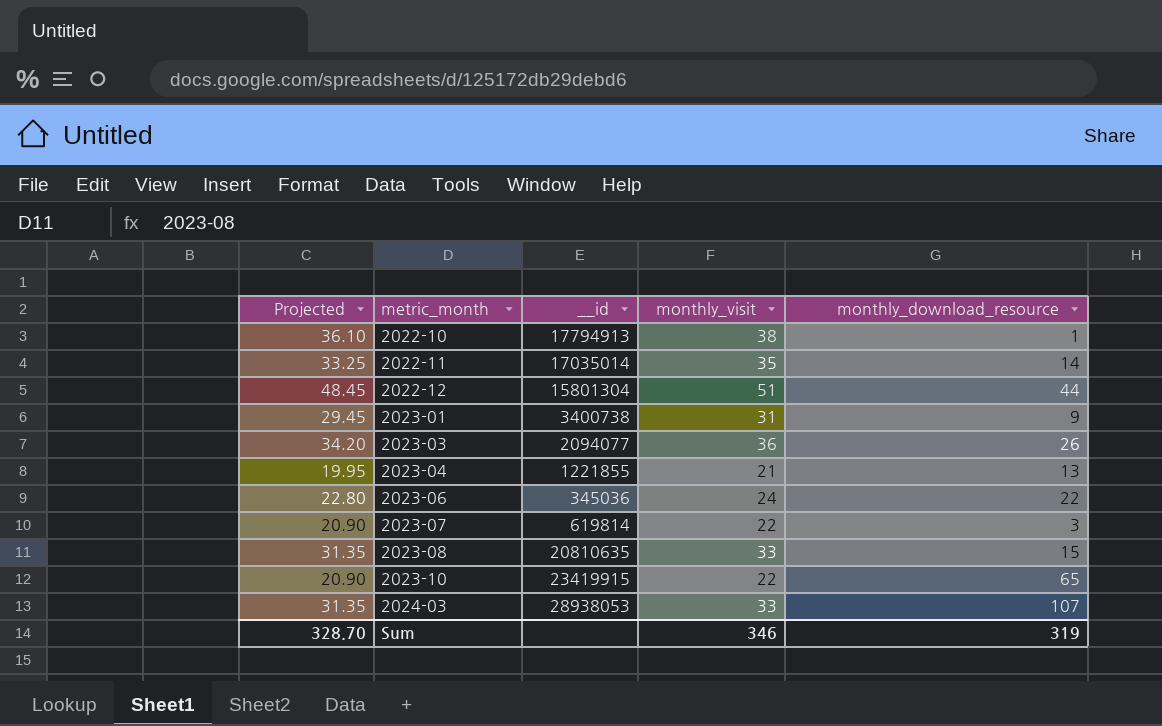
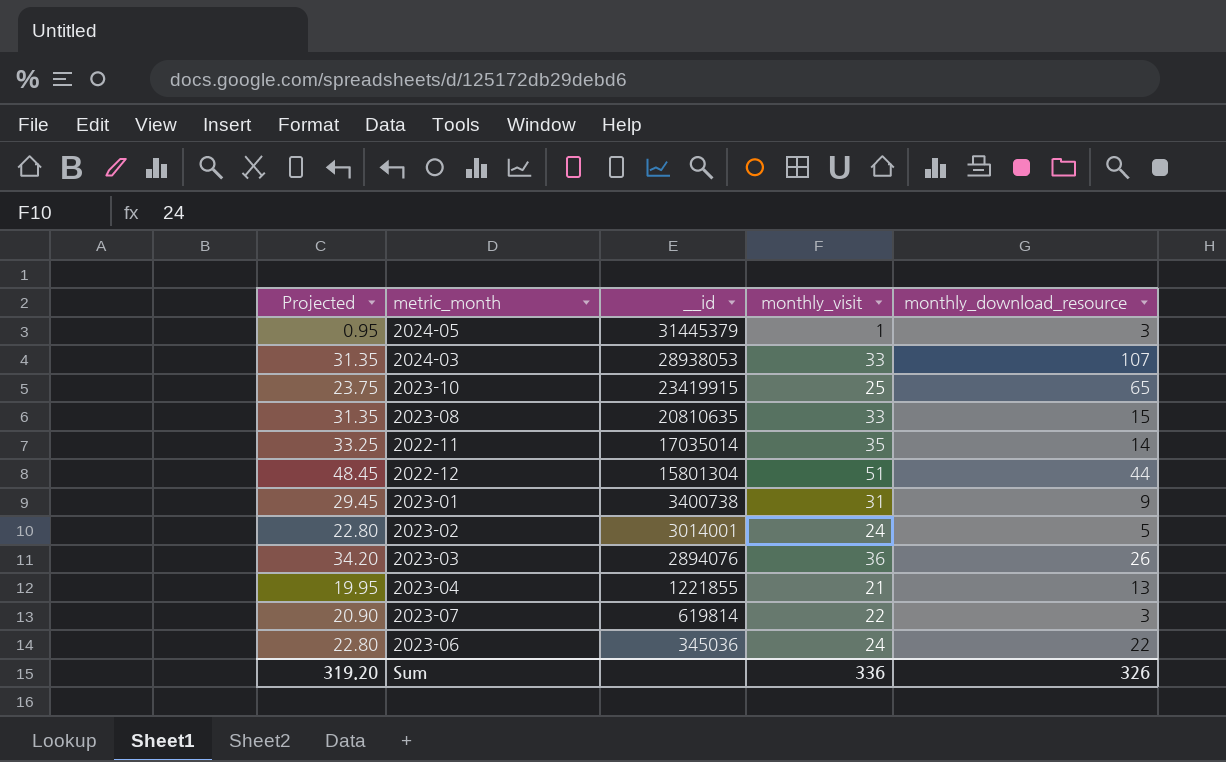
row order: metric_month ascending -> __id descending
row 2022-10: 36.10 | 17794913 | 38 | 1 -> none
row 2024-05: none -> 0.95 | 31445379 | 1 | 3
2023-10 | Projected: 20.90 -> 23.75
2023-10 | monthly_visit: 22 -> 25
row 2023-02: none -> 22.80 | 3014001 | 24 | 5
2023-03 | __id: 2094077 -> 2894076
Sum | Projected: 328.70 -> 319.20
Sum | monthly_visit: 346 -> 336
Sum | monthly_download_resource: 319 -> 326

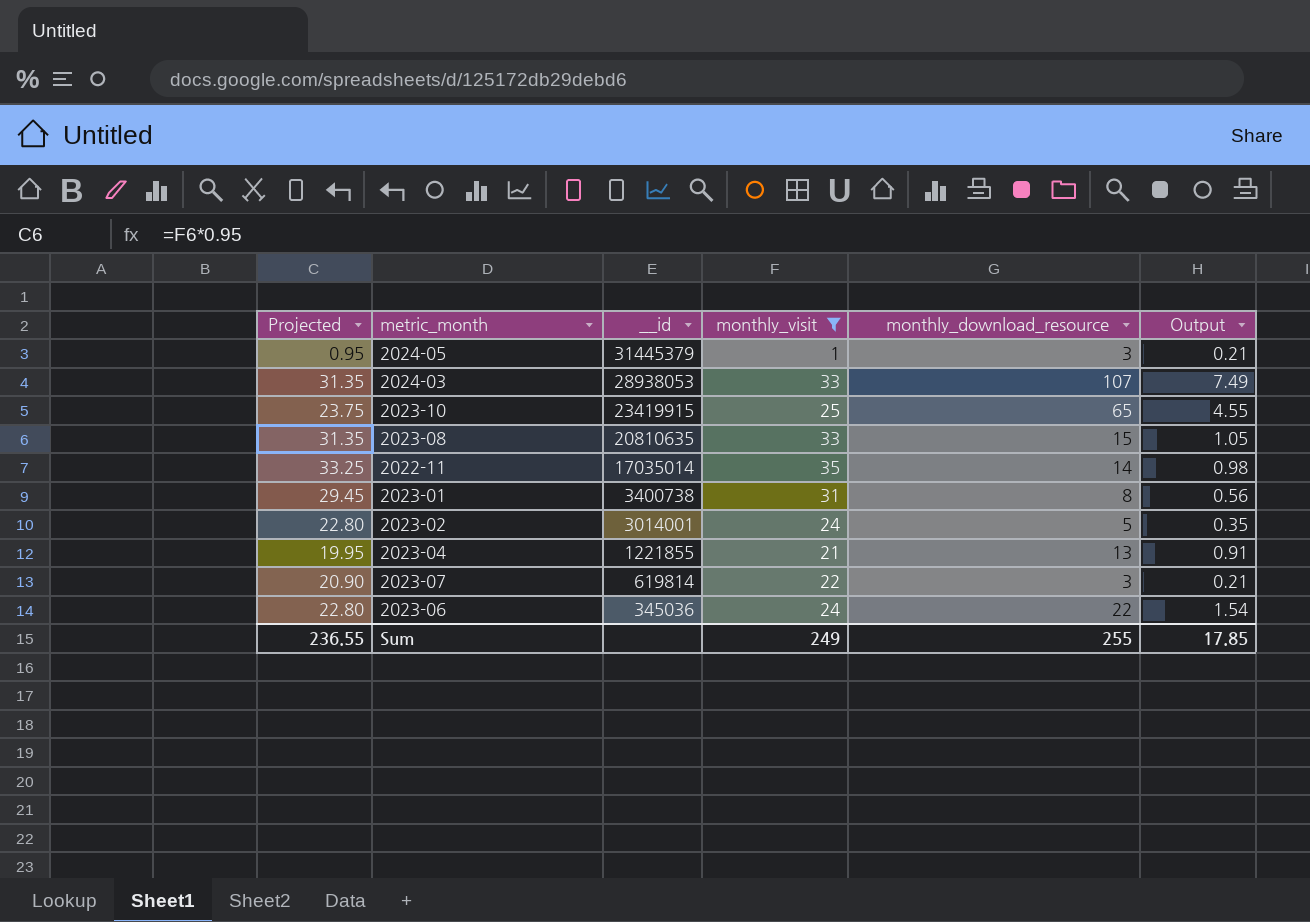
filter: none -> monthly_visit <= 35
column Output | formula: none -> [monthly_download_resource] * 0.07
2023-01 | monthly_download_resource: 9 -> 8
Sum | Projected: 319.20 -> 236.55
Sum | monthly_visit: 336 -> 249
Sum | monthly_download_resource: 326 -> 255

